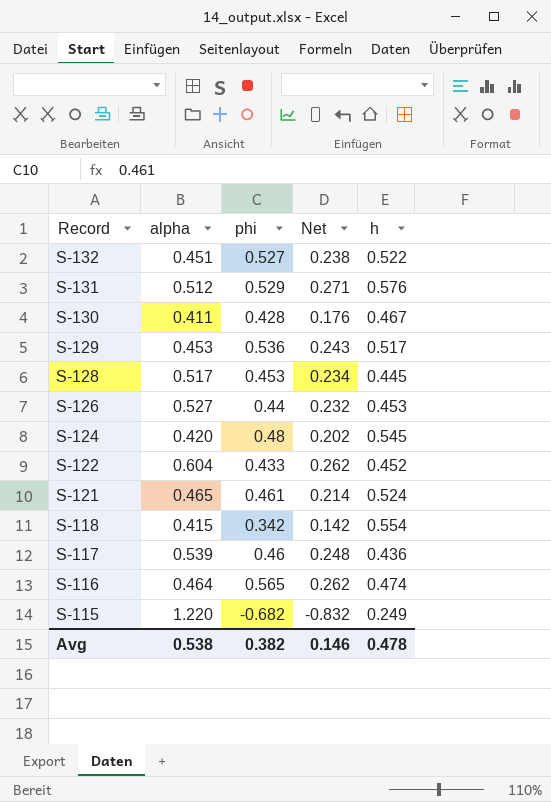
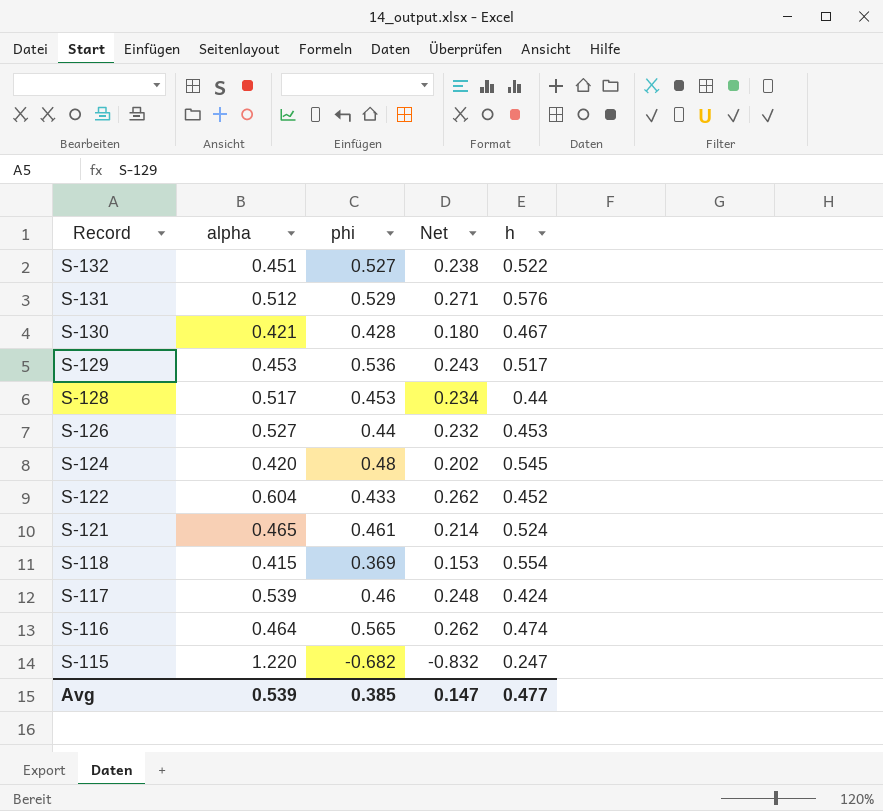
S-130 | alpha: 0.411 -> 0.421
S-130 | Net: 0.176 -> 0.180
S-128 | h: 0.445 -> 0.44
S-118 | phi: 0.342 -> 0.369
S-118 | Net: 0.142 -> 0.153
S-117 | h: 0.436 -> 0.424
S-115 | h: 0.249 -> 0.247
Avg | alpha: 0.538 -> 0.539
Avg | phi: 0.382 -> 0.385
Avg | Net: 0.146 -> 0.147
Avg | h: 0.478 -> 0.477

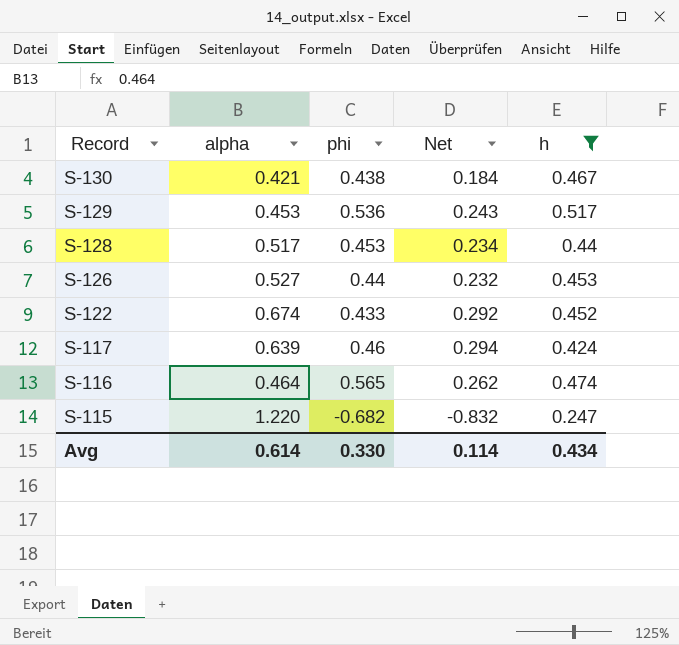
filter: none -> h <= 0.517
S-130 | phi: 0.428 -> 0.438
S-130 | Net: 0.180 -> 0.184
S-122 | alpha: 0.604 -> 0.674
S-122 | Net: 0.262 -> 0.292
S-117 | alpha: 0.539 -> 0.639
S-117 | Net: 0.248 -> 0.294
Avg | alpha: 0.539 -> 0.614
Avg | phi: 0.385 -> 0.330
Avg | Net: 0.147 -> 0.114
Avg | h: 0.477 -> 0.434

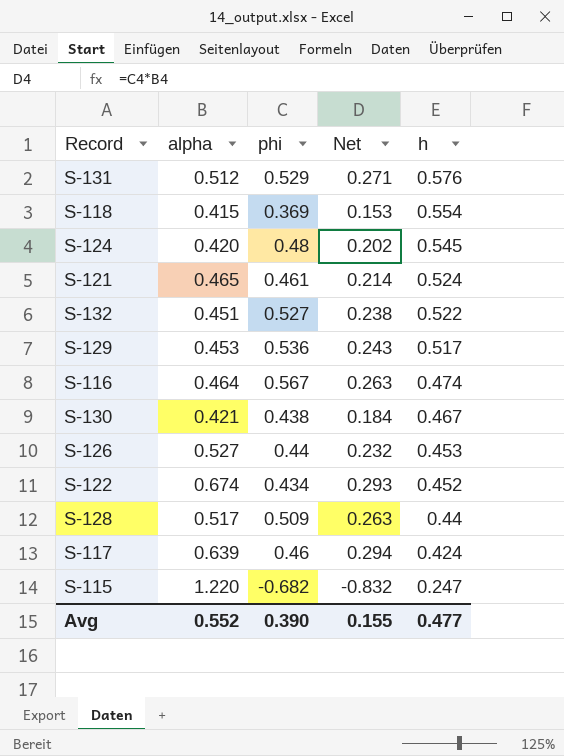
filter: h <= 0.517 -> none
row order: Record descending -> h descending
S-116 | phi: 0.565 -> 0.567
S-116 | Net: 0.262 -> 0.263
S-122 | phi: 0.433 -> 0.434
S-122 | Net: 0.292 -> 0.293
S-128 | phi: 0.453 -> 0.509
S-128 | Net: 0.234 -> 0.263
Avg | alpha: 0.614 -> 0.552
Avg | phi: 0.330 -> 0.390
Avg | Net: 0.114 -> 0.155
Avg | h: 0.434 -> 0.477

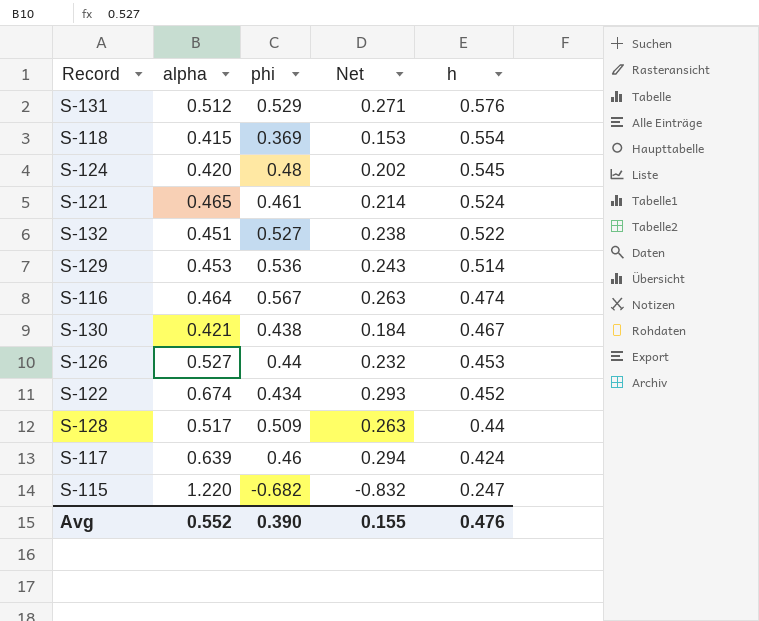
S-129 | h: 0.517 -> 0.514
Avg | h: 0.477 -> 0.476

